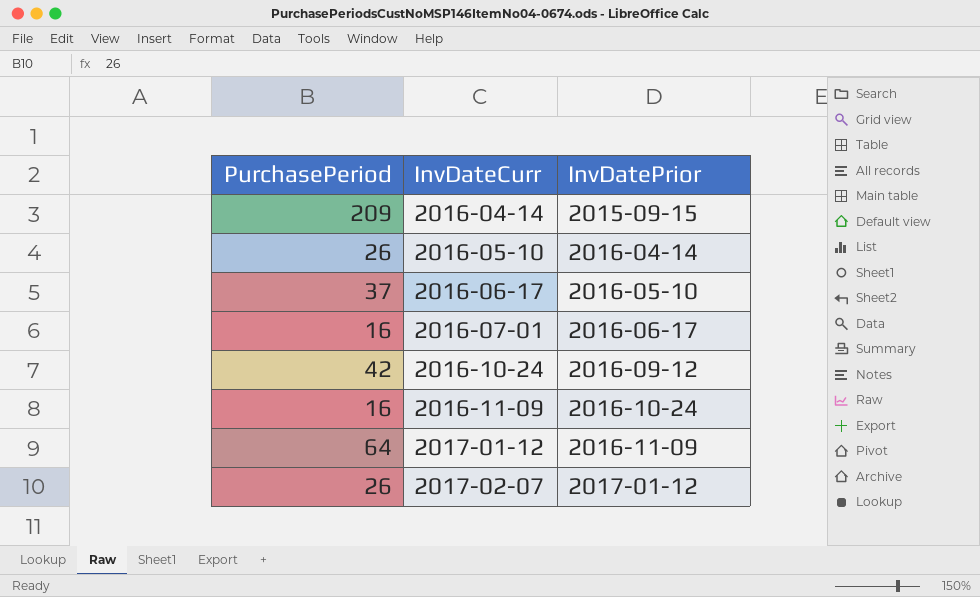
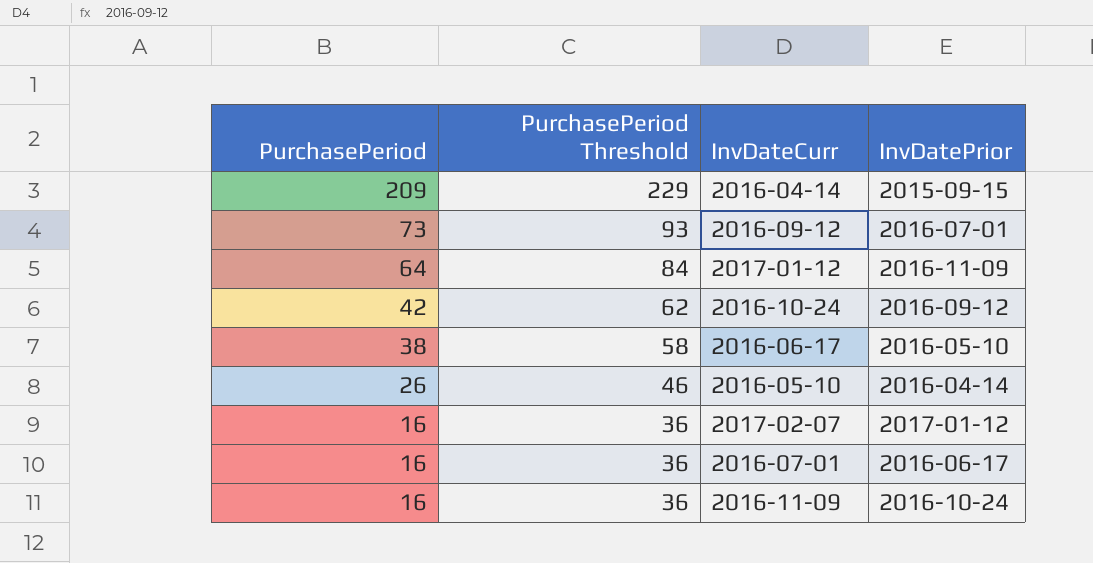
row order: InvDateCurr ascending -> PurchasePeriod descending
column PurchasePeriod Threshold | formula: none -> [PurchasePeriod] + 20
row 2016-09-12: none -> 73 | 93 | 2016-07-01
2016-06-17 | PurchasePeriod: 37 -> 38
2017-02-07 | PurchasePeriod: 26 -> 16

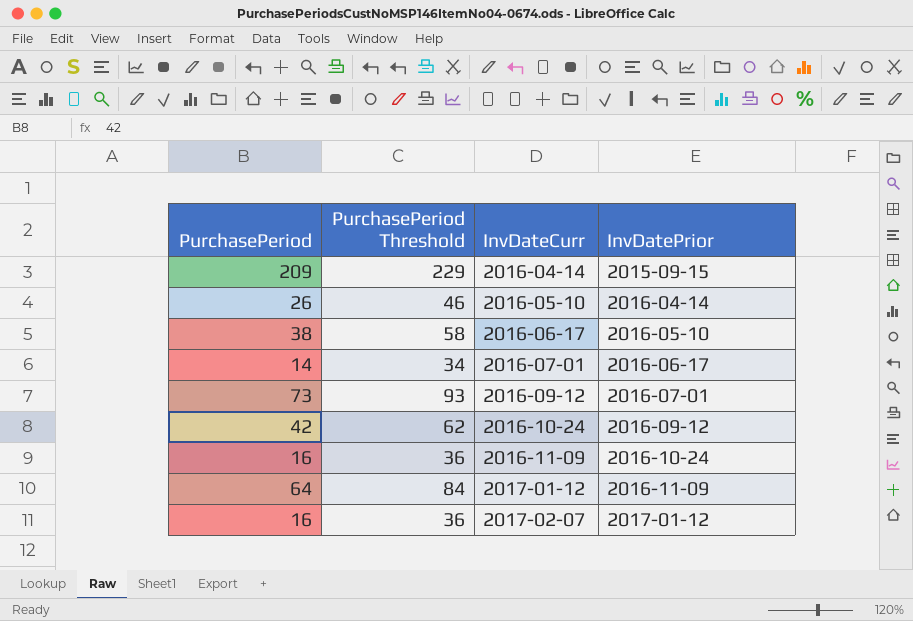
row order: PurchasePeriod descending -> InvDateCurr ascending
2016-07-01 | PurchasePeriod: 16 -> 14
2016-07-01 | PurchasePeriod Threshold: 36 -> 34

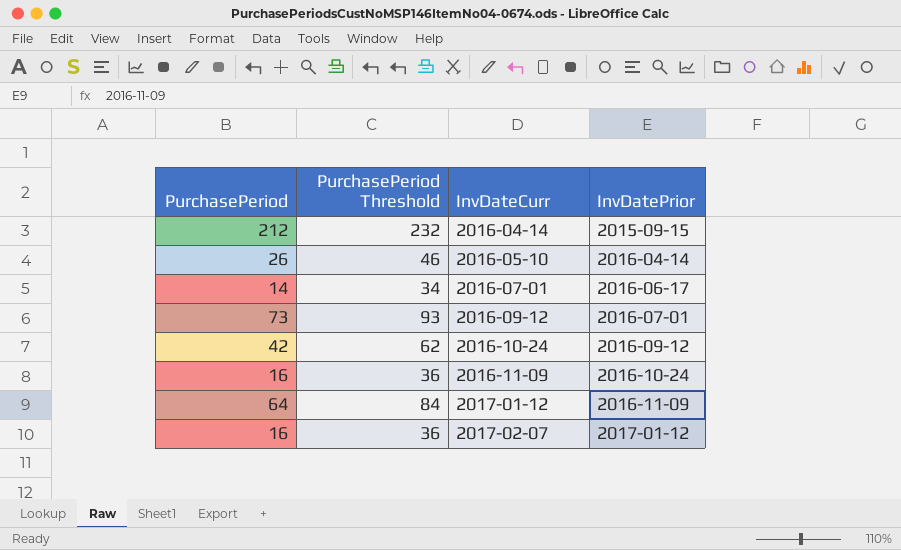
row 2016-06-17: 38 | 58 | 2016-05-10 -> none
2016-04-14 | PurchasePeriod: 209 -> 212
2016-04-14 | PurchasePeriod Threshold: 229 -> 232

